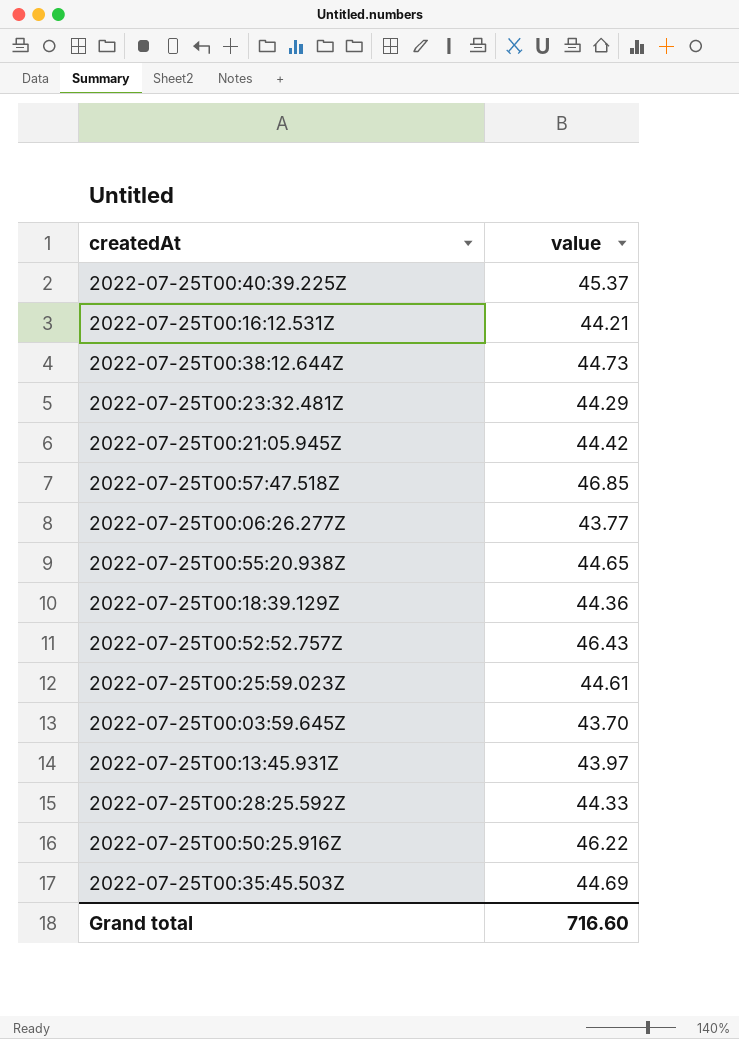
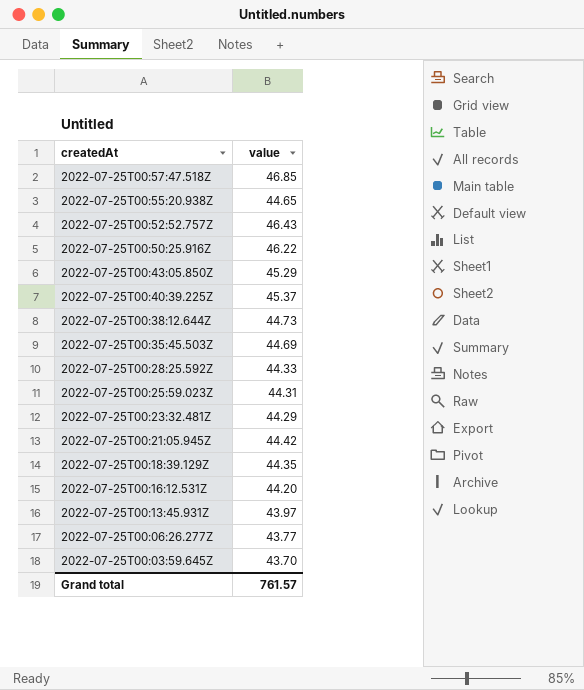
row order: none -> createdAt descending
row 2022-07-25T00:43:05.850Z: none -> 45.29
2022-07-25T00:25:59.023Z | value: 44.61 -> 44.31
2022-07-25T00:18:39.129Z | value: 44.36 -> 44.35
2022-07-25T00:16:12.531Z | value: 44.21 -> 44.20
Grand total | value: 716.60 -> 761.57

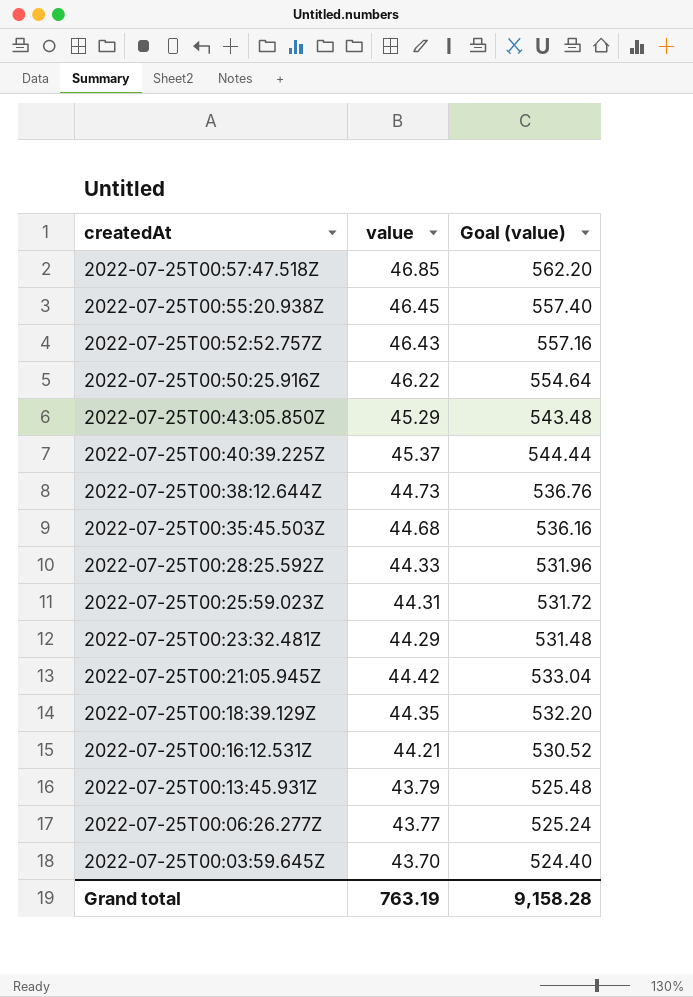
column Goal (value) | formula: none -> [value] * 12
2022-07-25T00:55:20.938Z | value: 44.65 -> 46.45
2022-07-25T00:35:45.503Z | value: 44.69 -> 44.68
2022-07-25T00:16:12.531Z | value: 44.20 -> 44.21
2022-07-25T00:13:45.931Z | value: 43.97 -> 43.79
Grand total | value: 761.57 -> 763.19

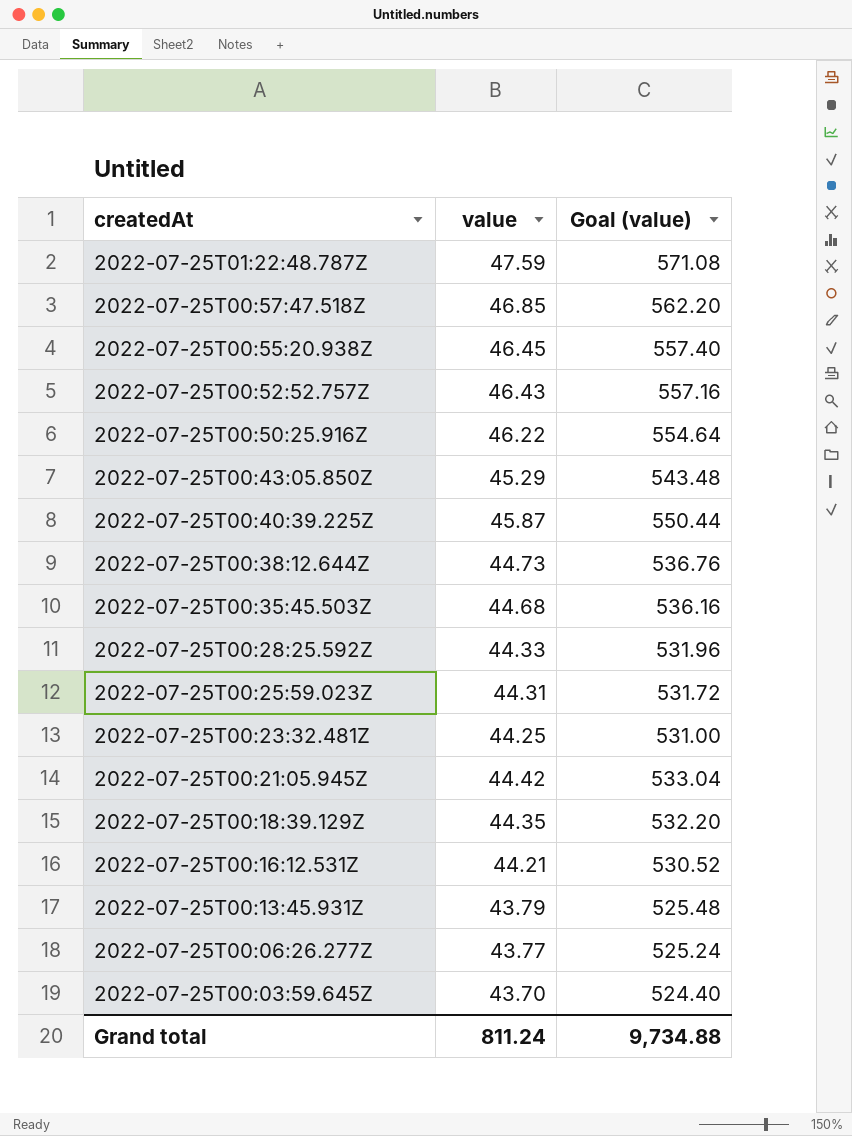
row 2022-07-25T01:22:48.787Z: none -> 47.59 | 571.08
2022-07-25T00:40:39.225Z | value: 45.37 -> 45.87
2022-07-25T00:40:39.225Z | Goal (value): 544.44 -> 550.44
2022-07-25T00:23:32.481Z | value: 44.29 -> 44.25
2022-07-25T00:23:32.481Z | Goal (value): 531.48 -> 531.00
Grand total | value: 763.19 -> 811.24
Grand total | Goal (value): 9,158.28 -> 9,734.88

